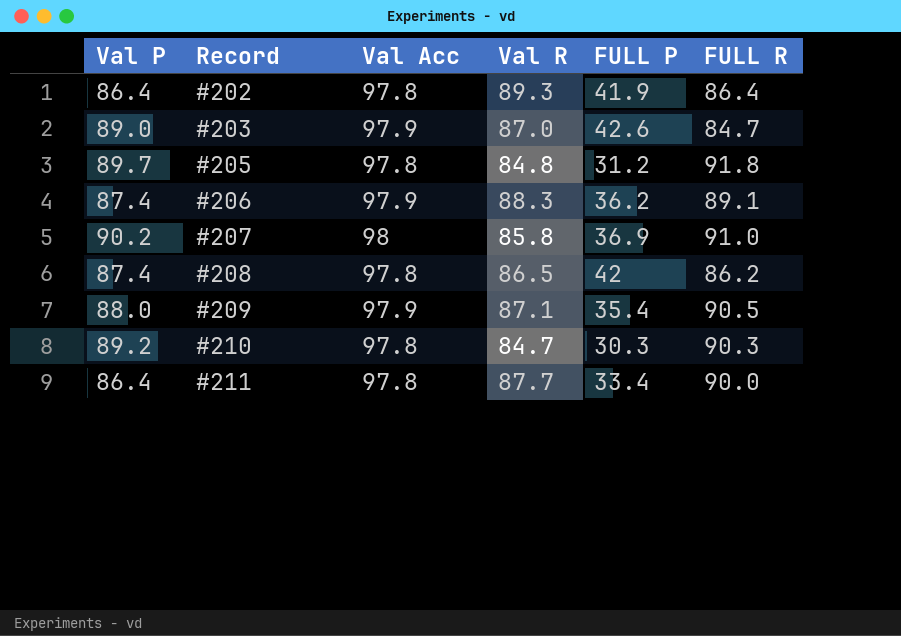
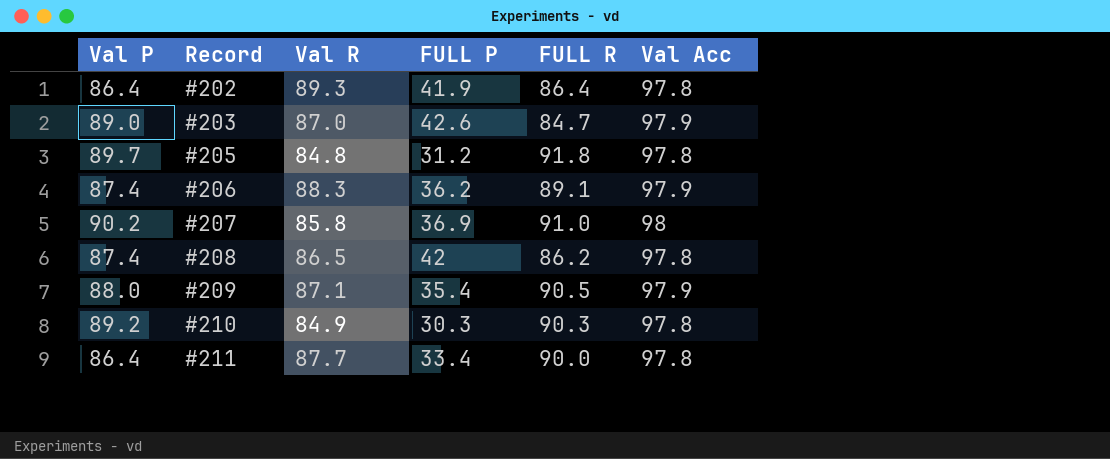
column Val Acc | position: 3 -> 6
#210 | Val R: 84.7 -> 84.9

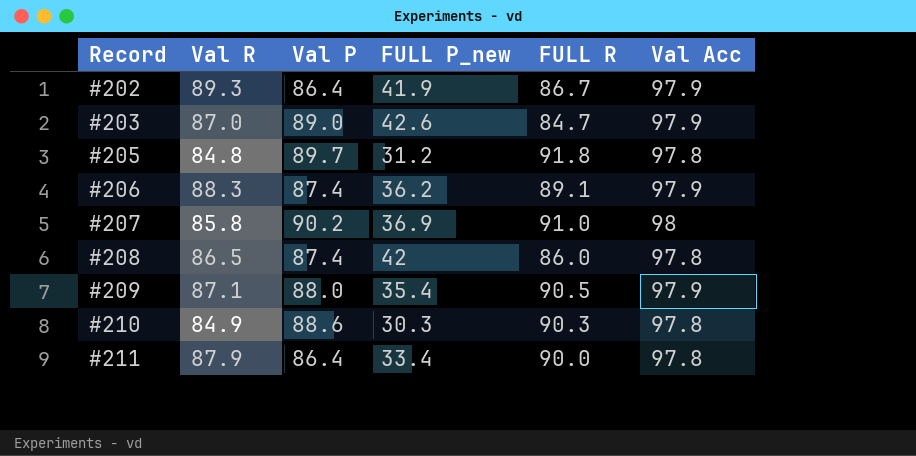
column Val P | position: 1 -> 3
column name: FULL P -> FULL P_new
#202 | FULL R: 86.4 -> 86.7
#202 | Val Acc: 97.8 -> 97.9
#208 | FULL R: 86.2 -> 86.0
#210 | Val P: 89.2 -> 88.6
#211 | Val R: 87.7 -> 87.9

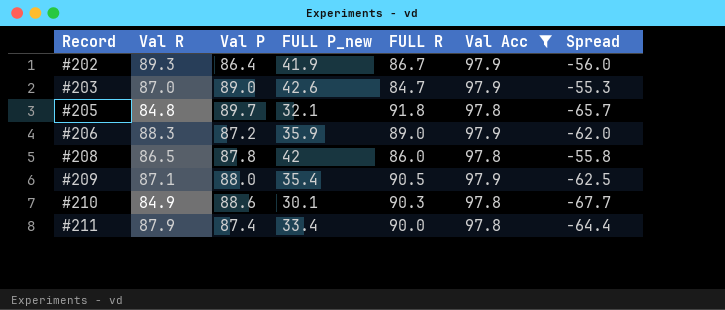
filter: none -> Val Acc != 98
column Spread | formula: none -> [FULL P_new] - [Val Acc]
#205 | FULL P_new: 31.2 -> 32.1
#206 | Val P: 87.4 -> 87.2
#206 | FULL P_new: 36.2 -> 35.9
#206 | FULL R: 89.1 -> 89.0
#208 | Val P: 87.4 -> 87.8
#210 | FULL P_new: 30.3 -> 30.1
#211 | Val P: 86.4 -> 87.4

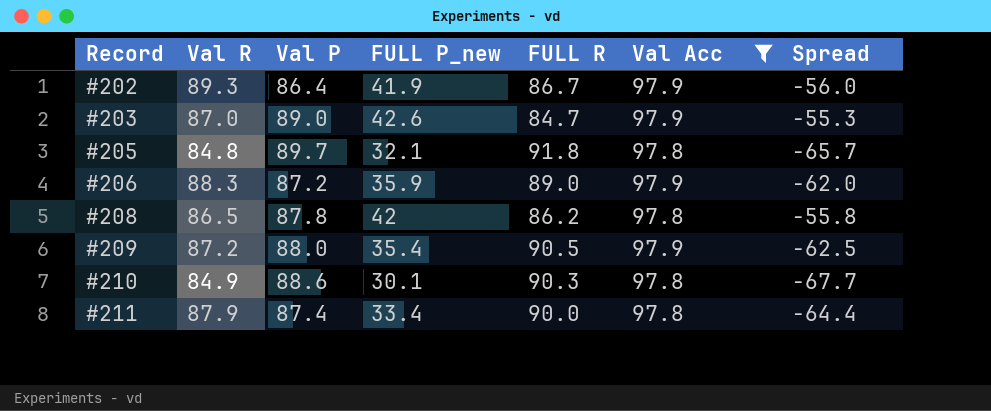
#208 | FULL R: 86.0 -> 86.2
#209 | Val R: 87.1 -> 87.2

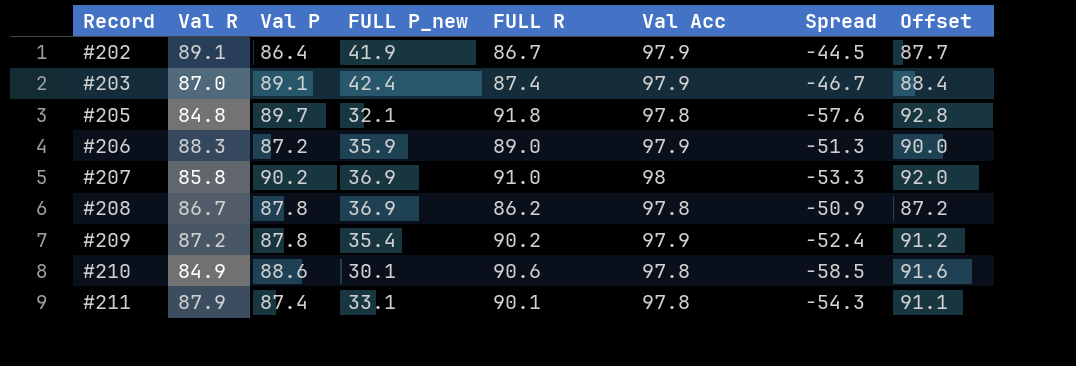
filter: Val Acc != 98 -> none
column Spread | formula: [FULL P_new] - [Val Acc] -> [FULL P_new] - [Val P]
column Offset | formula: none -> [FULL R] + 1
#202 | Val R: 89.3 -> 89.1
#203 | Val P: 89.0 -> 89.1
#203 | FULL P_new: 42.6 -> 42.4
#203 | FULL R: 84.7 -> 87.4
#208 | Val R: 86.5 -> 86.7
#208 | FULL P_new: 42 -> 36.9
#209 | Val P: 88.0 -> 87.8
#209 | FULL R: 90.5 -> 90.2
#210 | FULL R: 90.3 -> 90.6
#211 | FULL P_new: 33.4 -> 33.1
#211 | FULL R: 90.0 -> 90.1

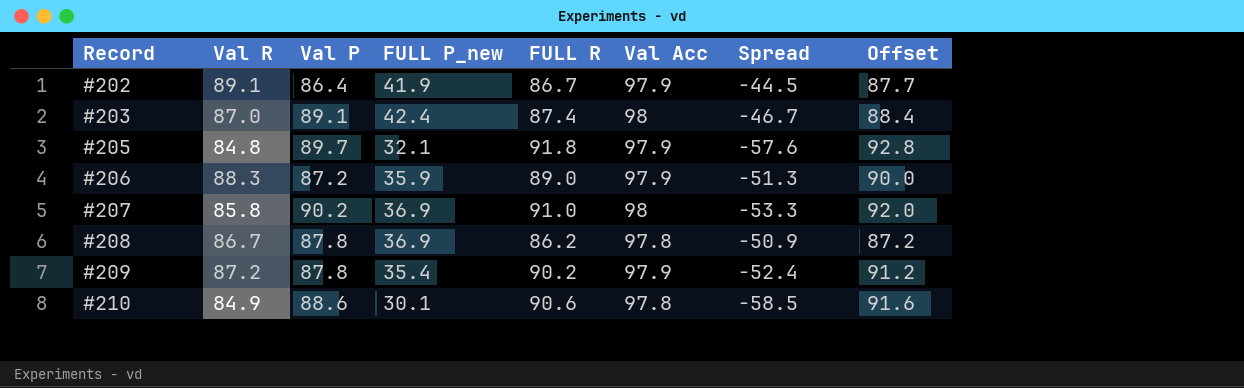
row #211: 87.9 | 87.4 | 33.1 | 90.1 | 97.8 | -54.3 | 91.1 -> none
#203 | Val Acc: 97.9 -> 98
#205 | Val Acc: 97.8 -> 97.9

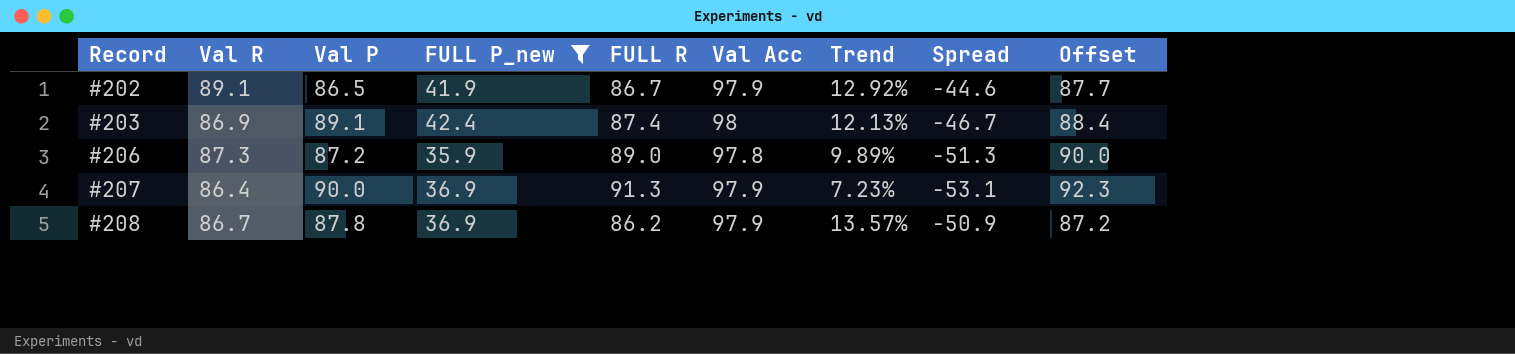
filter: none -> FULL P_new >= 35.9
column Trend | formula: none -> ([Val Acc] - [FULL R]) / [FULL R]
#202 | Val P: 86.4 -> 86.5
#202 | Spread: -44.5 -> -44.6
#203 | Val R: 87.0 -> 86.9
#206 | Val R: 88.3 -> 87.3
#206 | Val Acc: 97.9 -> 97.8
#207 | Val R: 85.8 -> 86.4
#207 | Val P: 90.2 -> 90.0
#207 | FULL R: 91.0 -> 91.3
#207 | Val Acc: 98 -> 97.9
#207 | Spread: -53.3 -> -53.1
#207 | Offset: 92.0 -> 92.3
#208 | Val Acc: 97.8 -> 97.9

